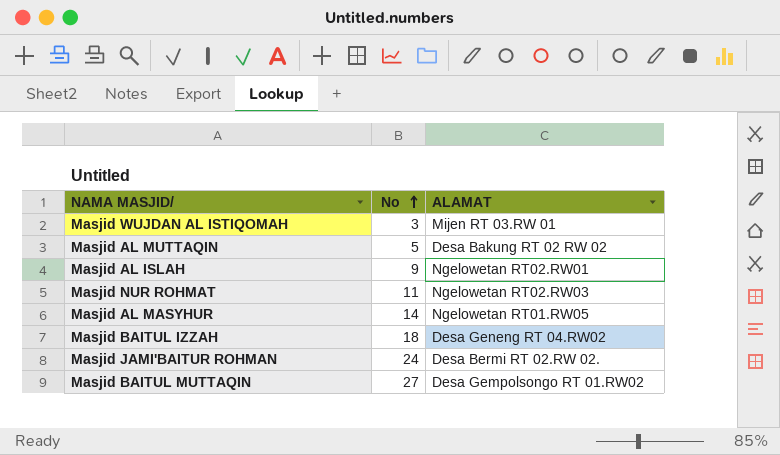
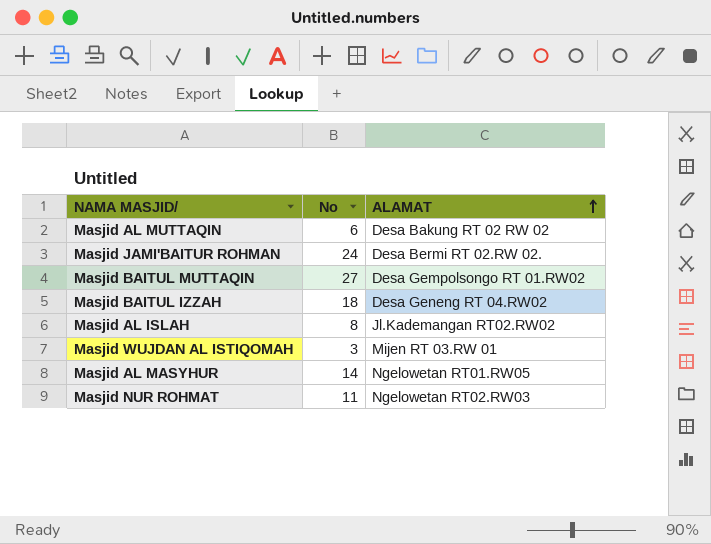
row order: No ascending -> ALAMAT ascending
Masjid AL MUTTAQIN | No: 5 -> 6
Masjid AL ISLAH | No: 9 -> 8
Masjid AL ISLAH | ALAMAT: Ngelowetan RT02.RW01 -> Jl.Kademangan RT02.RW02

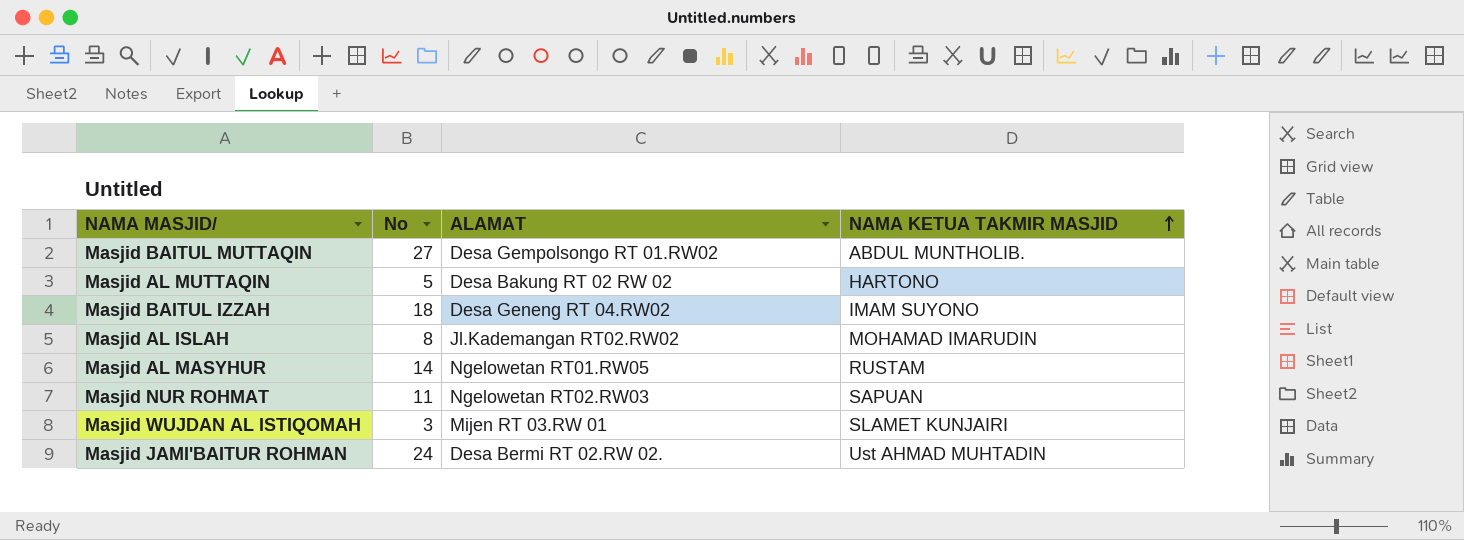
row order: ALAMAT ascending -> NAMA KETUA TAKMIR MASJID ascending
column NAMA KETUA TAKMIR MASJID | position: none -> 4
Masjid AL MUTTAQIN | No: 6 -> 5

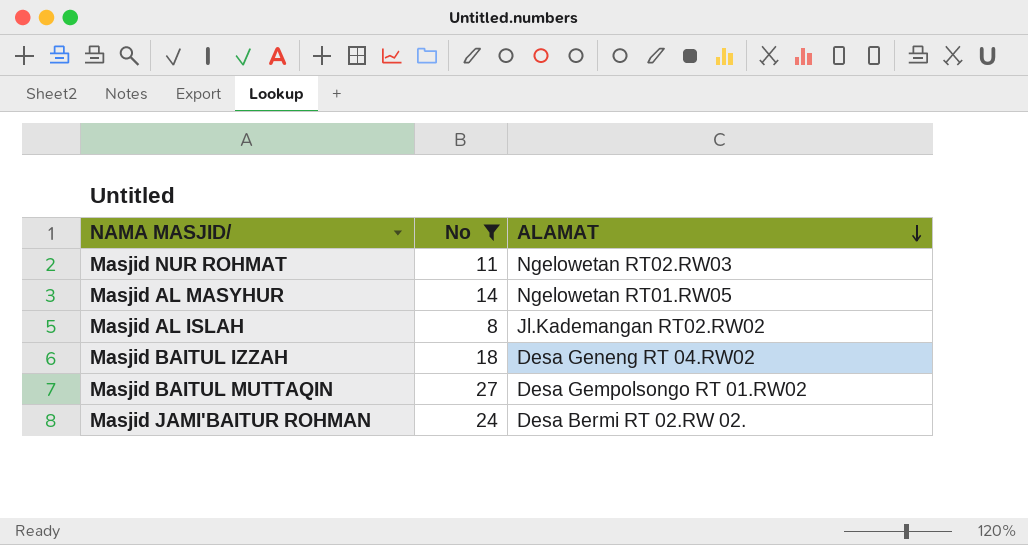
filter: none -> No >= 8
row order: NAMA KETUA TAKMIR MASJID ascending -> ALAMAT descending
column NAMA KETUA TAKMIR MASJID | position: 4 -> none

